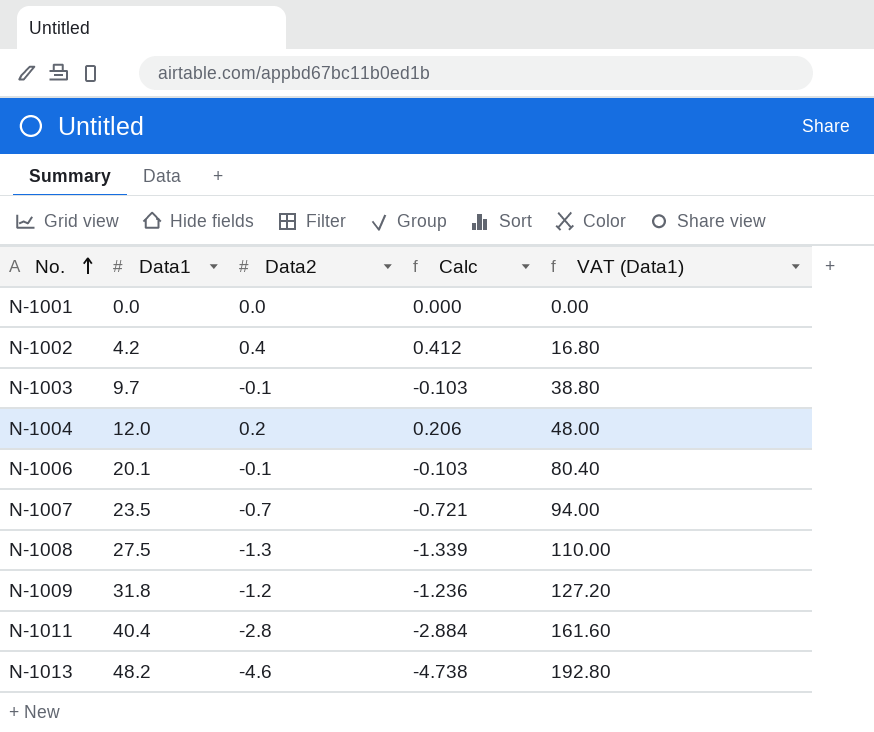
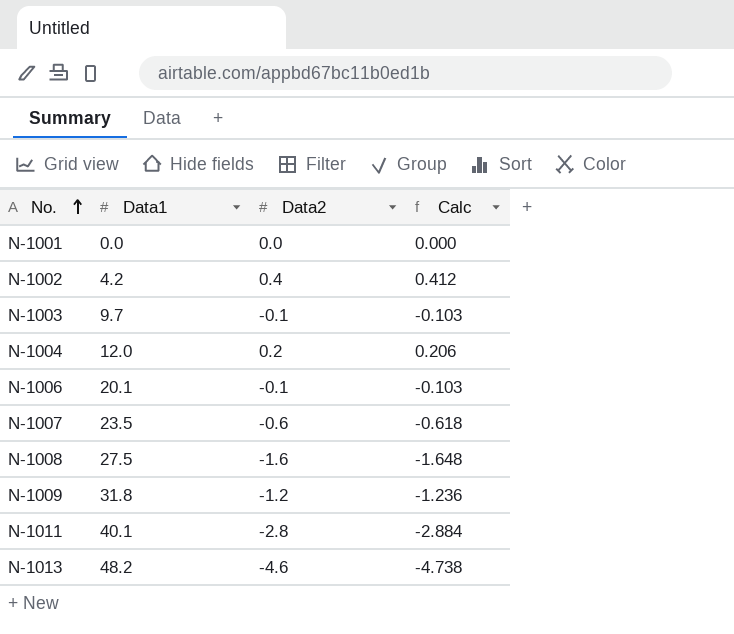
column VAT (Data1) | formula: [Data1] * 4 -> none
N-1007 | Data2: -0.7 -> -0.6
N-1007 | Calc: -0.721 -> -0.618
N-1008 | Data2: -1.3 -> -1.6
N-1008 | Calc: -1.339 -> -1.648
N-1011 | Data1: 40.4 -> 40.1

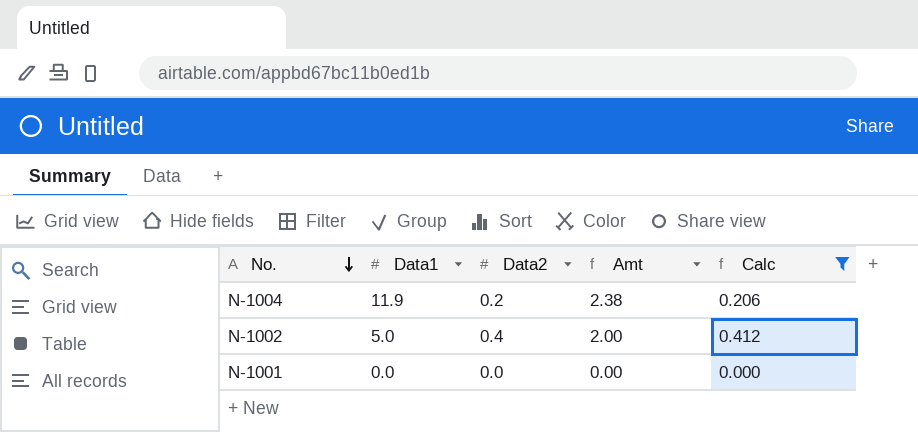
filter: none -> Calc >= 0.000
row order: No. ascending -> No. descending
column Amt | formula: none -> [Data1] * [Data2]
N-1004 | Data1: 12.0 -> 11.9
N-1002 | Data1: 4.2 -> 5.0

